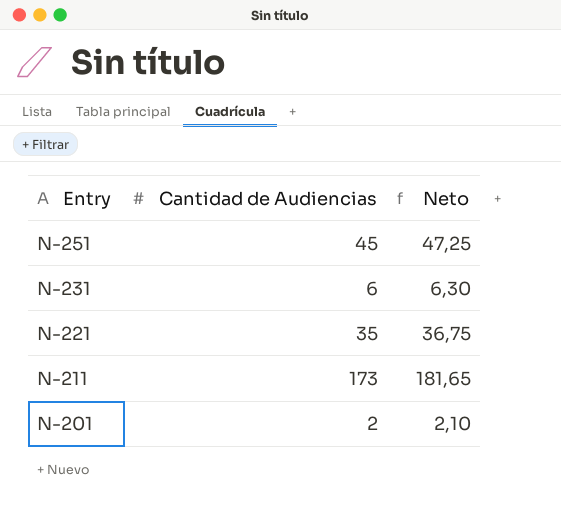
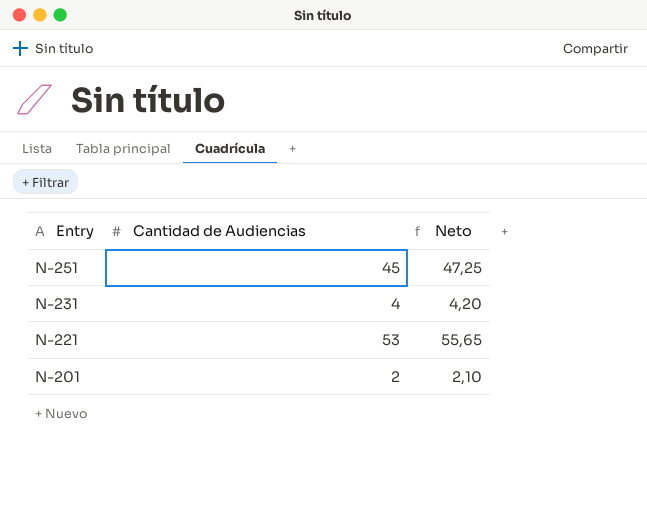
row N-211: 173 | 181,65 -> none
N-231 | Cantidad de Audiencias: 6 -> 4
N-231 | Neto: 6,30 -> 4,20
N-221 | Cantidad de Audiencias: 35 -> 53
N-221 | Neto: 36,75 -> 55,65

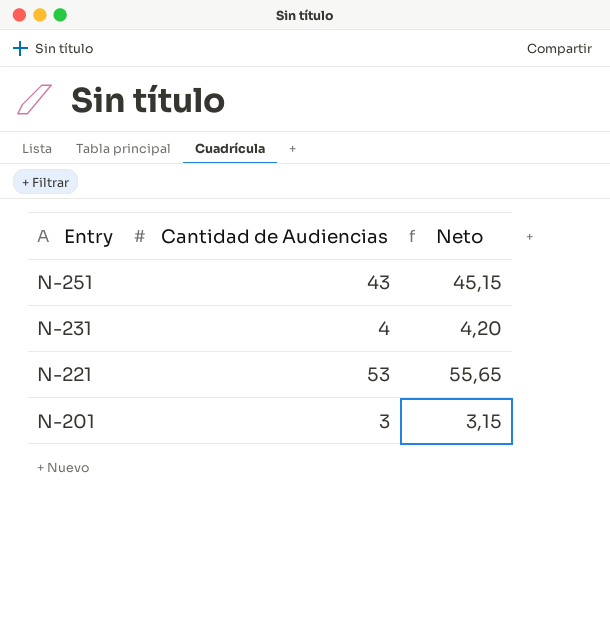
N-251 | Cantidad de Audiencias: 45 -> 43
N-251 | Neto: 47,25 -> 45,15
N-201 | Cantidad de Audiencias: 2 -> 3
N-201 | Neto: 2,10 -> 3,15

